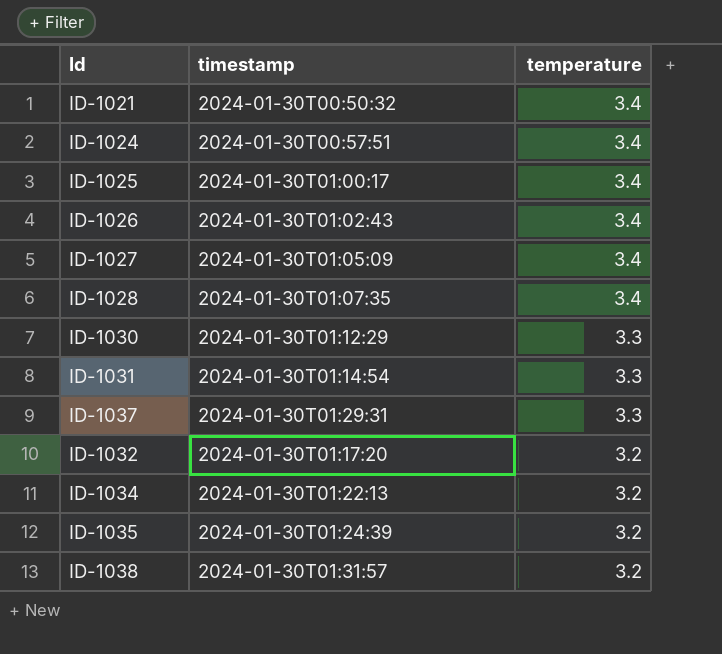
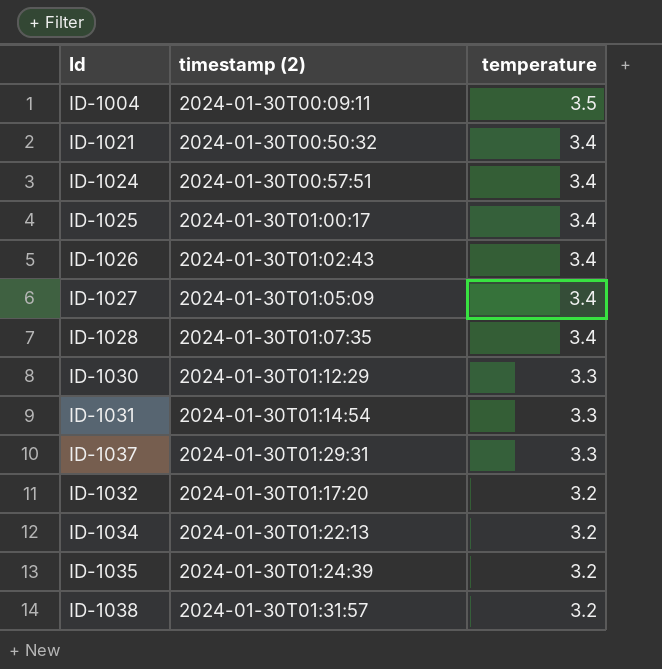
column name: timestamp -> timestamp (2)
row ID-1004: none -> 2024-01-30T00:09:11 | 3.5

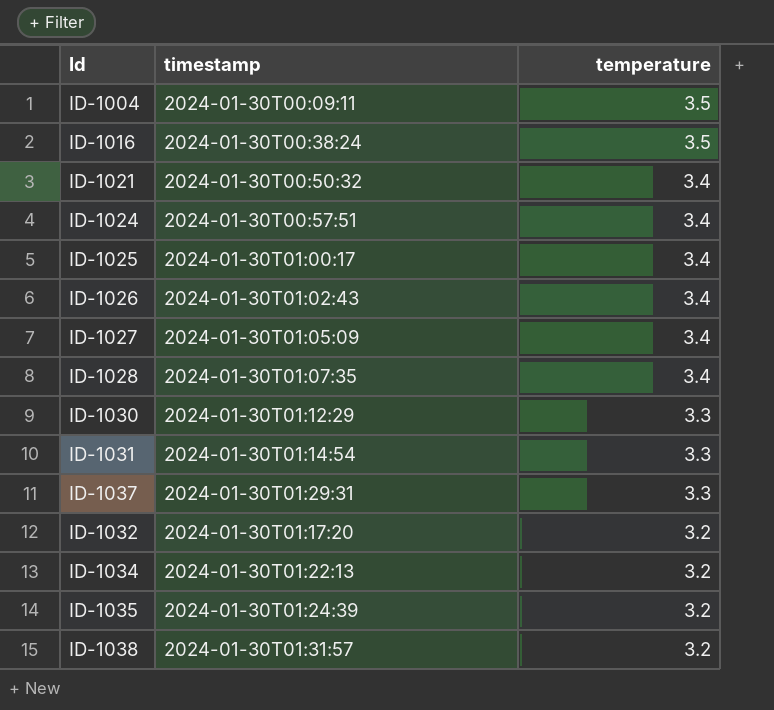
column name: timestamp (2) -> timestamp
row ID-1016: none -> 2024-01-30T00:38:24 | 3.5

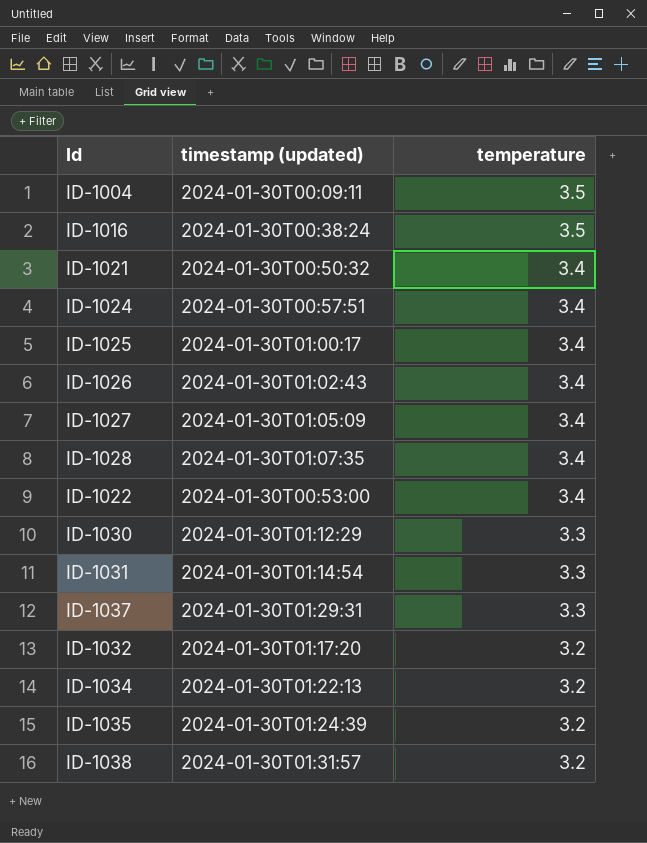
column name: timestamp -> timestamp (updated)
row ID-1022: none -> 2024-01-30T00:53:00 | 3.4

